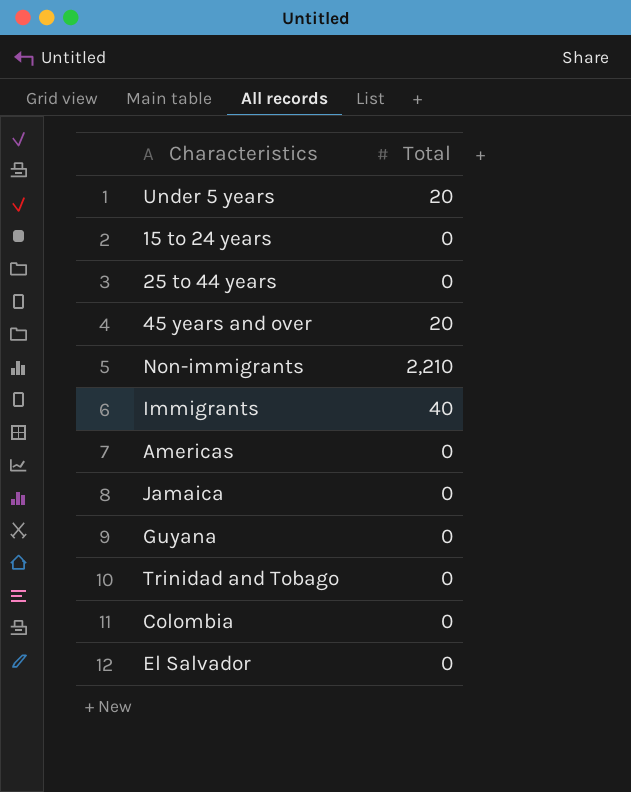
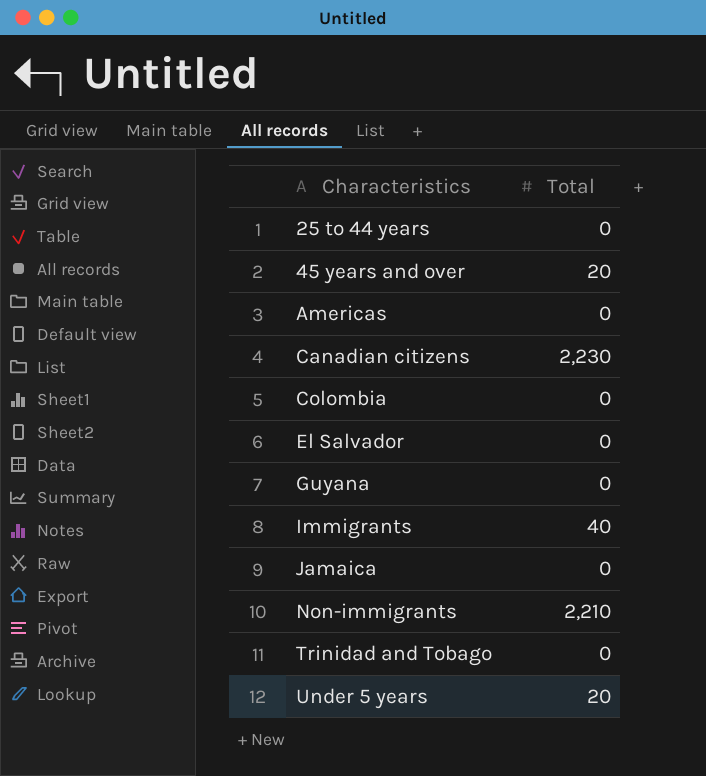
row order: none -> Characteristics ascending
row 15 to 24 years: 0 -> none
row Canadian citizens: none -> 2,230

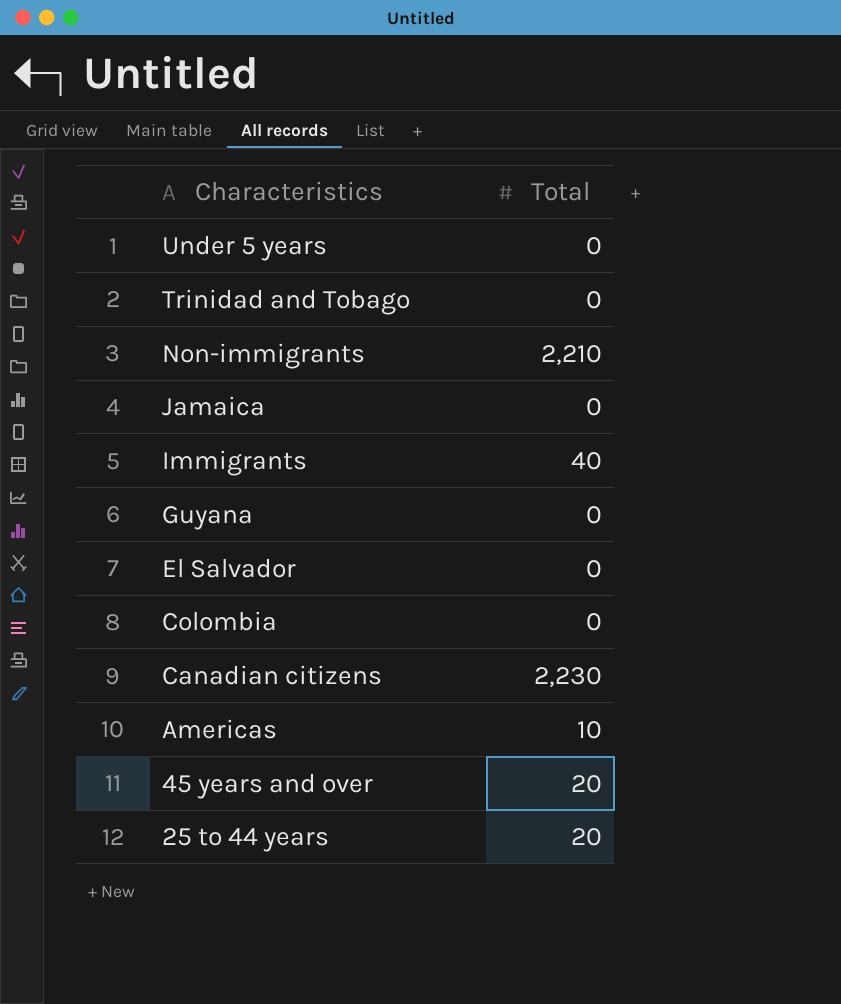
row order: Characteristics ascending -> Characteristics descending
Under 5 years | Total: 20 -> 0
Americas | Total: 0 -> 10
25 to 44 years | Total: 0 -> 20

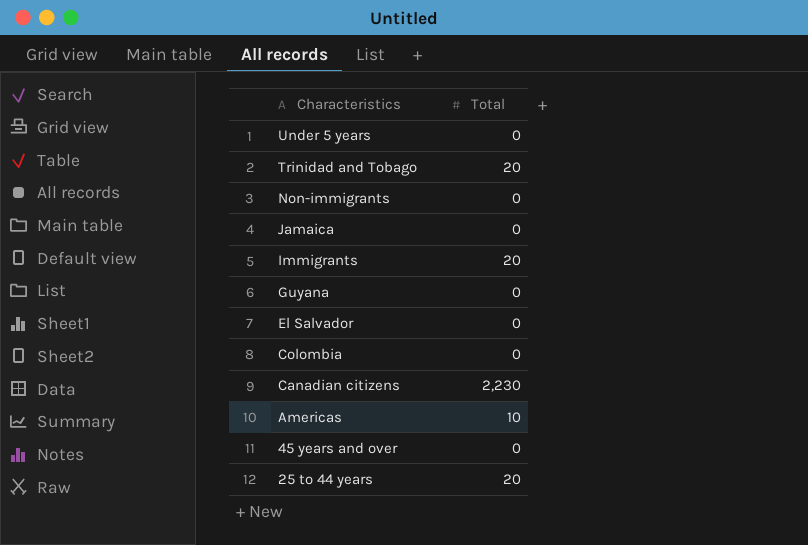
Trinidad and Tobago | Total: 0 -> 20
Non-immigrants | Total: 2,210 -> 0
Immigrants | Total: 40 -> 20
45 years and over | Total: 20 -> 0

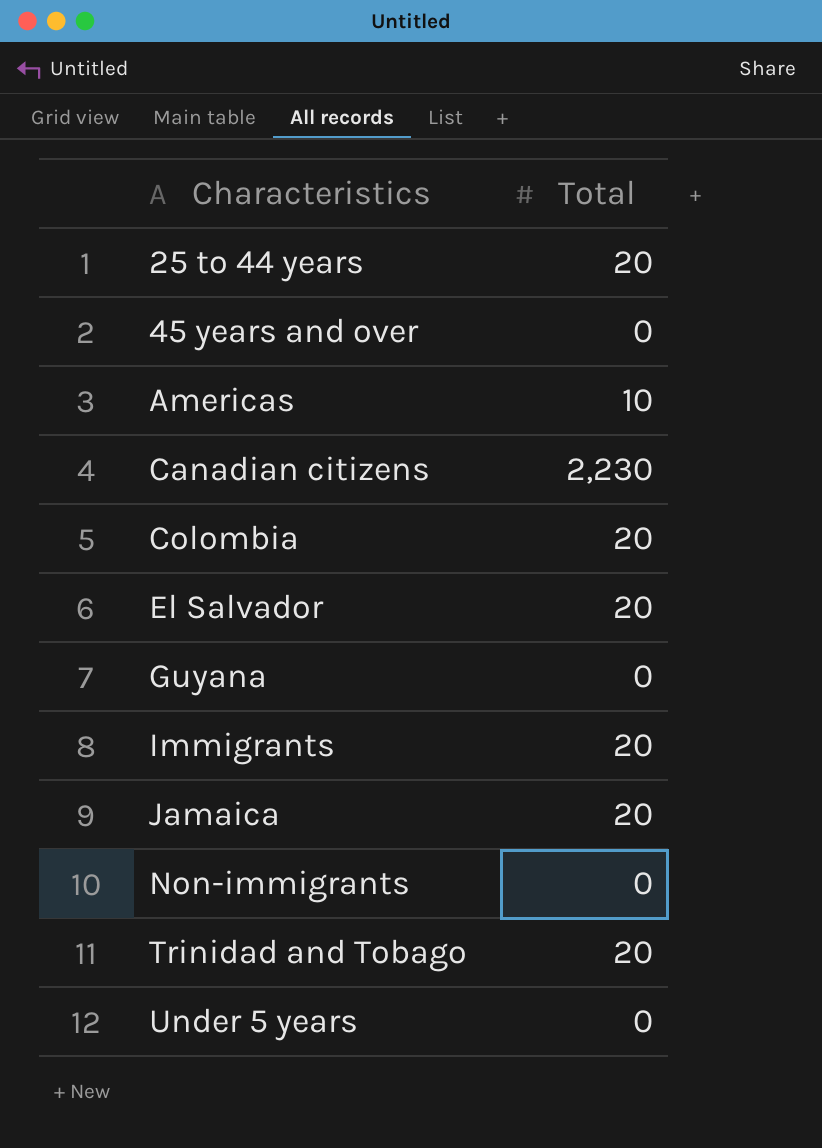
row order: Characteristics descending -> Characteristics ascending
Colombia | Total: 0 -> 20
El Salvador | Total: 0 -> 20
Jamaica | Total: 0 -> 20

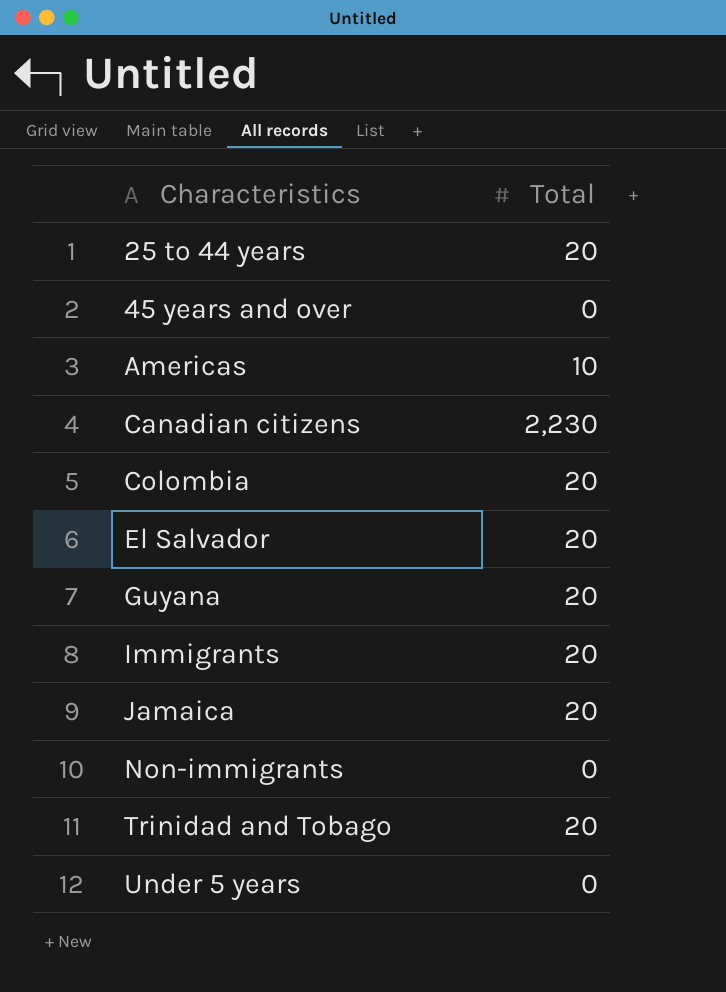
Guyana | Total: 0 -> 20

